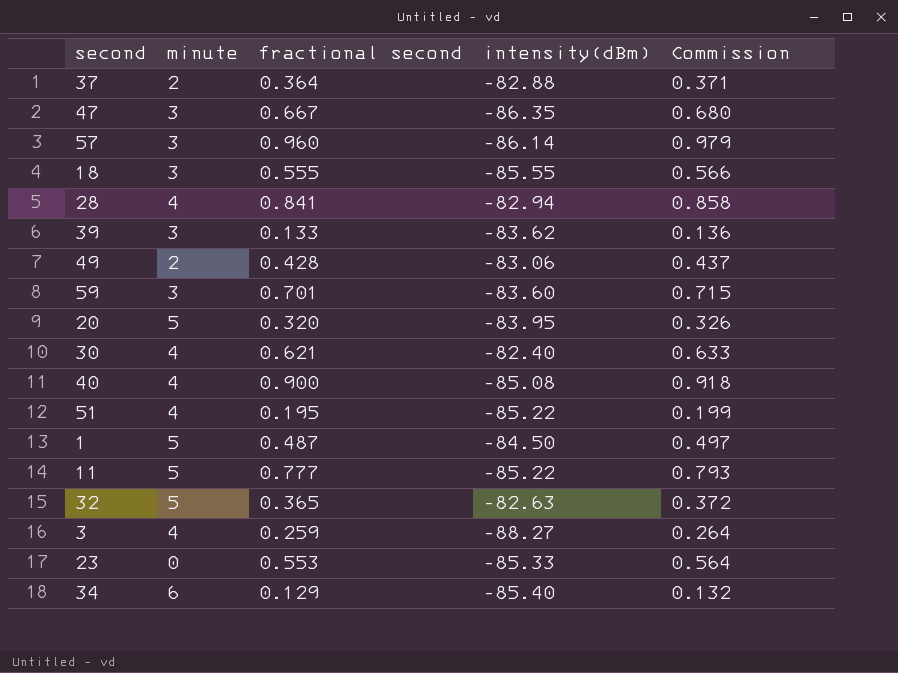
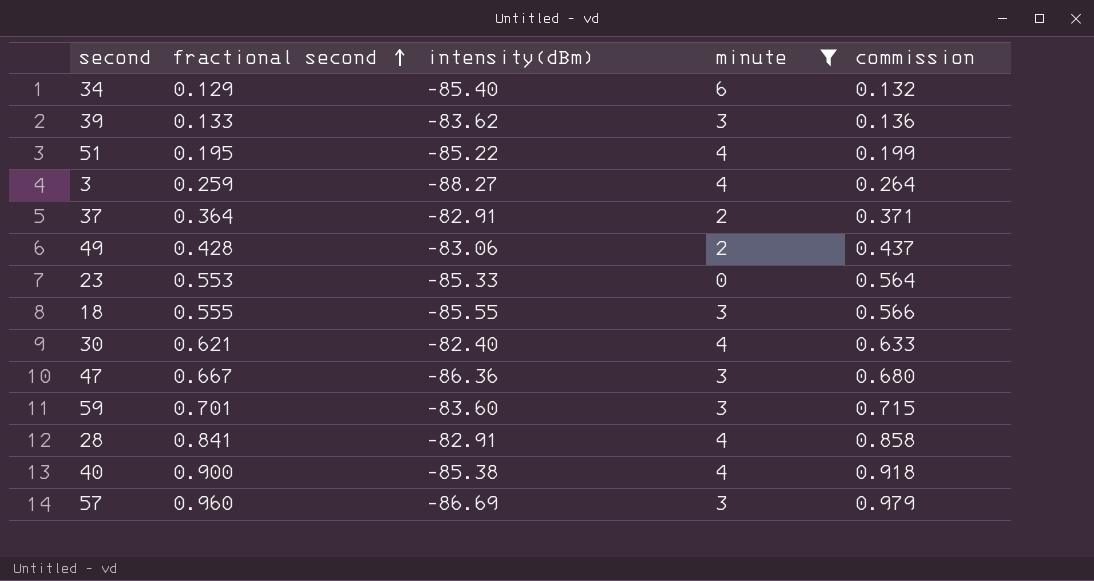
filter: none -> minute != 5
row order: none -> fractional second ascending
column minute | position: 2 -> 4
column name: Commission -> commission
37 | intensity(dBm): -82.88 -> -82.91
47 | intensity(dBm): -86.35 -> -86.36
28 | intensity(dBm): -82.94 -> -82.91
40 | intensity(dBm): -85.08 -> -85.38
57 | intensity(dBm): -86.14 -> -86.69

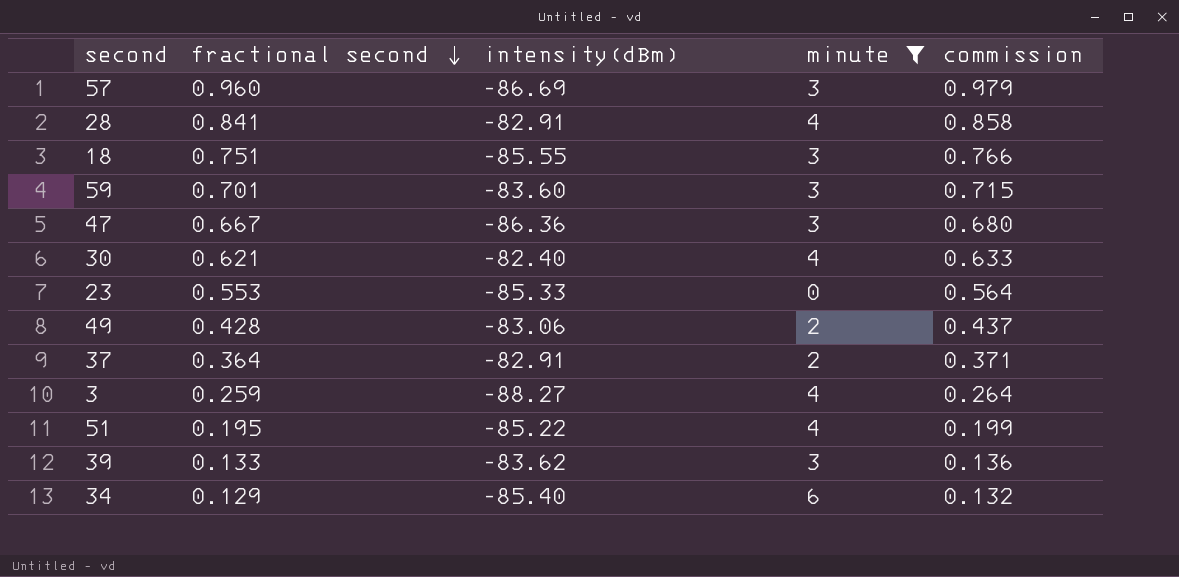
row order: fractional second ascending -> fractional second descending
row 40: 0.900 | -85.38 | 4 | 0.918 -> none
18 | fractional second: 0.555 -> 0.751
18 | commission: 0.566 -> 0.766

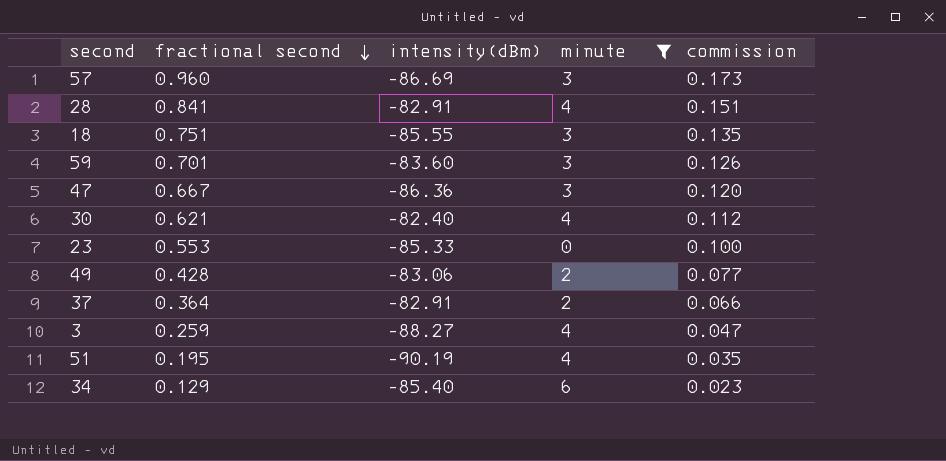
column commission | formula: [fractional second] * 1.02 -> [fractional second] * 0.18
row 39: 0.133 | -83.62 | 3 | 0.136 -> none
51 | intensity(dBm): -85.22 -> -90.19

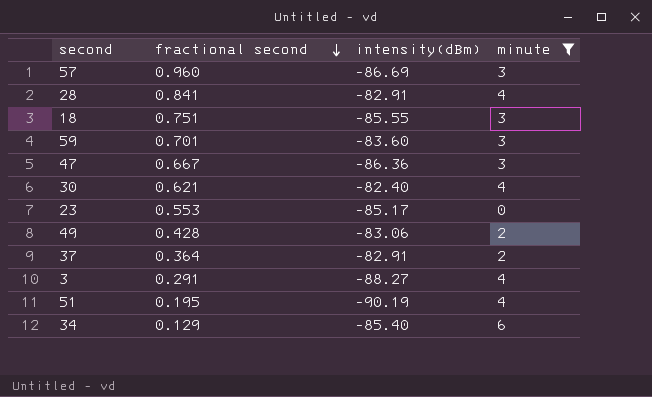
column commission | formula: [fractional second] * 0.18 -> none
23 | intensity(dBm): -85.33 -> -85.17
3 | fractional second: 0.259 -> 0.291

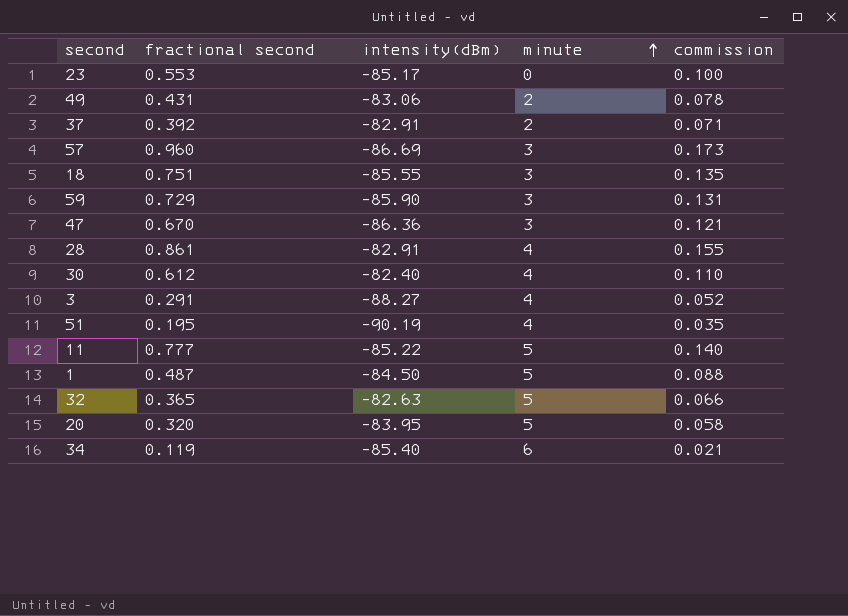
filter: minute != 5 -> none
row order: fractional second descending -> minute ascending
column commission | formula: none -> [fractional second] * 0.18
49 | fractional second: 0.428 -> 0.431
37 | fractional second: 0.364 -> 0.392
59 | fractional second: 0.701 -> 0.729
59 | intensity(dBm): -83.60 -> -85.90
47 | fractional second: 0.667 -> 0.670
28 | fractional second: 0.841 -> 0.861
30 | fractional second: 0.621 -> 0.612
34 | fractional second: 0.129 -> 0.119

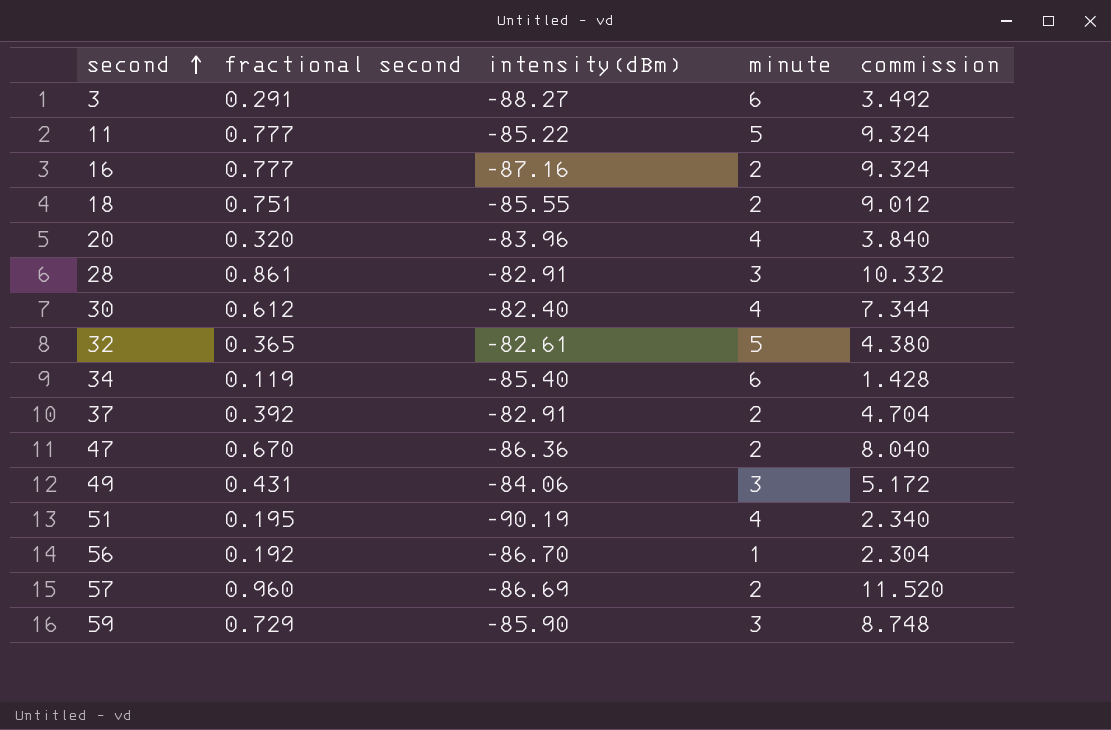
row order: minute ascending -> second ascending
column commission | formula: [fractional second] * 0.18 -> [fractional second] * 12
row 23: 0.553 | -85.17 | 0 | 0.100 -> none
row 1: 0.487 | -84.50 | 5 | 0.088 -> none
3 | minute: 4 -> 6
row 16: none -> 0.777 | -87.16 | 2 | 9.324
18 | minute: 3 -> 2
20 | intensity(dBm): -83.95 -> -83.96
20 | minute: 5 -> 4
28 | minute: 4 -> 3
32 | intensity(dBm): -82.63 -> -82.61
47 | minute: 3 -> 2
49 | intensity(dBm): -83.06 -> -84.06
49 | minute: 2 -> 3
row 56: none -> 0.192 | -86.70 | 1 | 2.304
57 | minute: 3 -> 2

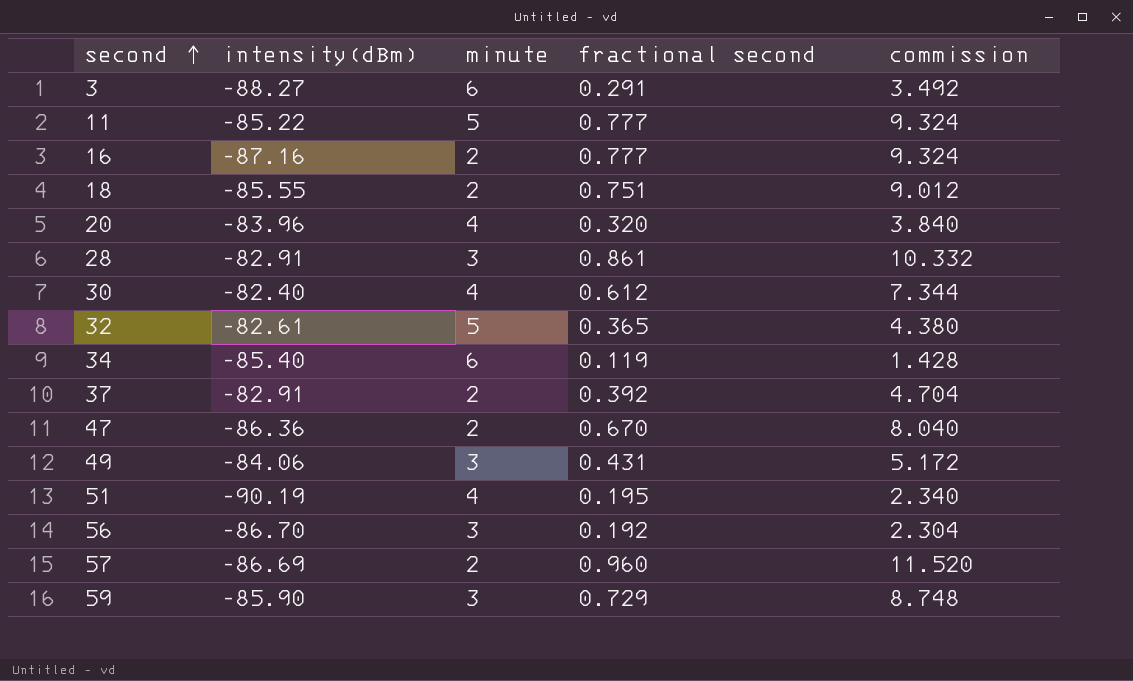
column fractional second | position: 2 -> 4
56 | minute: 1 -> 3

